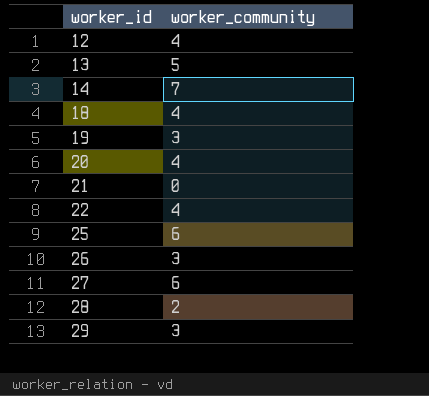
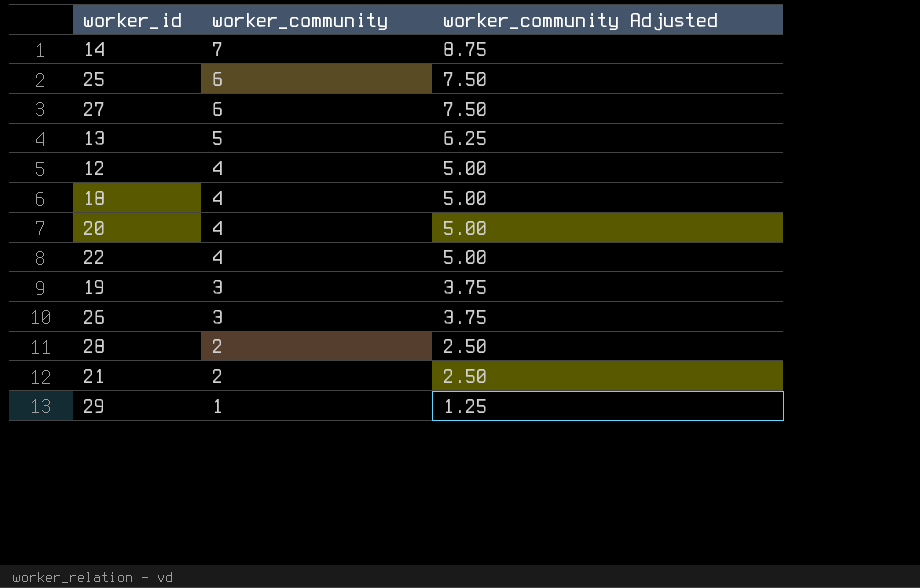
row order: worker_id ascending -> worker_community descending
column worker_community Adjusted | formula: none -> [worker_community] * 1.25
21 | worker_community: 0 -> 2
29 | worker_community: 3 -> 1

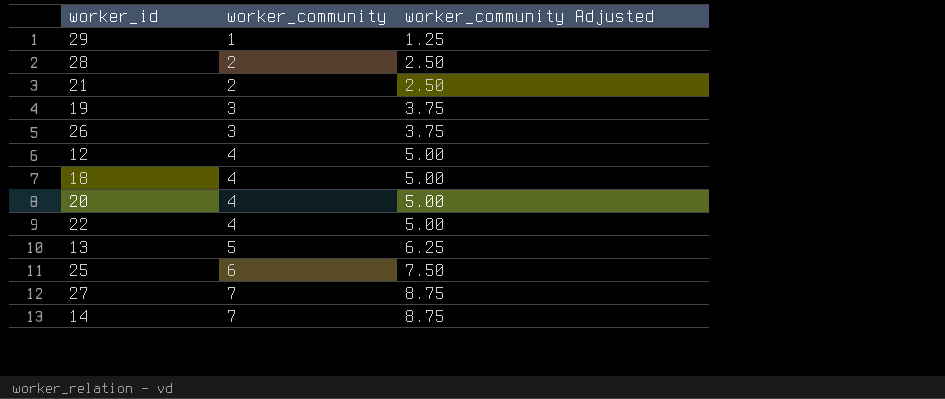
row order: worker_community descending -> worker_community ascending
27 | worker_community: 6 -> 7
27 | worker_community Adjusted: 7.50 -> 8.75

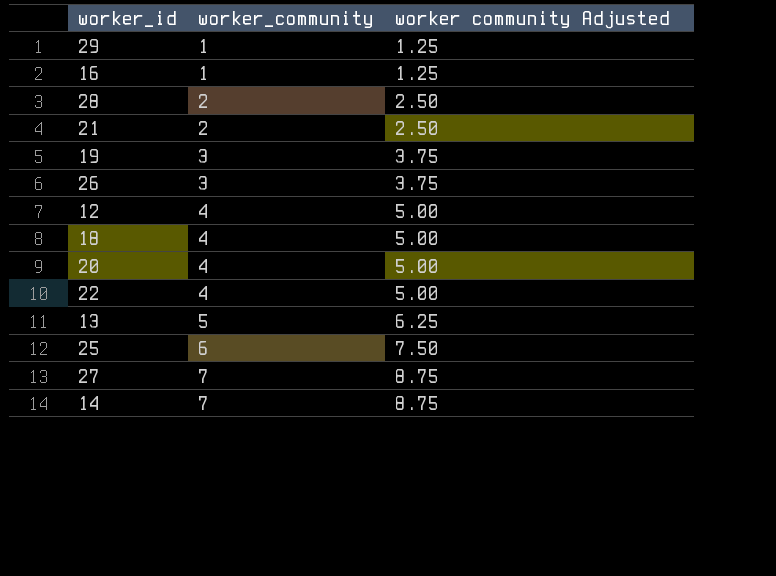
column name: worker_community Adjusted -> worker community Adjusted
row 16: none -> 1 | 1.25

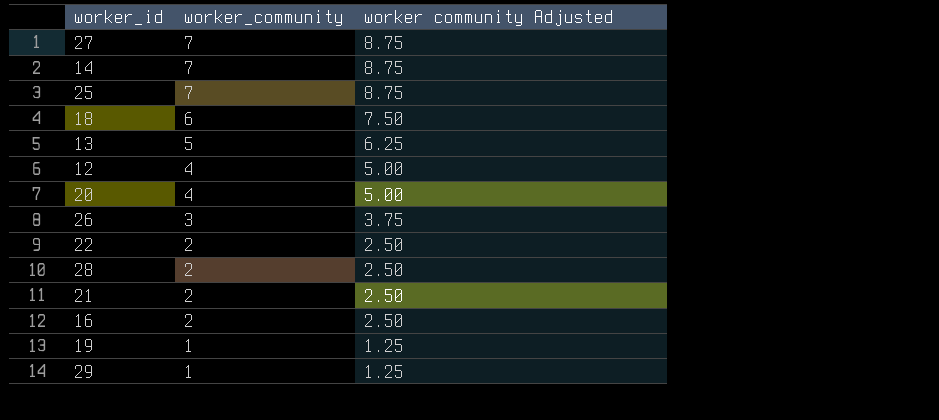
row order: worker_community ascending -> worker_community descending
25 | worker_community: 6 -> 7
25 | worker community Adjusted: 7.50 -> 8.75
18 | worker_community: 4 -> 6
18 | worker community Adjusted: 5.00 -> 7.50
22 | worker_community: 4 -> 2
22 | worker community Adjusted: 5.00 -> 2.50
16 | worker_community: 1 -> 2
16 | worker community Adjusted: 1.25 -> 2.50
19 | worker_community: 3 -> 1
19 | worker community Adjusted: 3.75 -> 1.25

